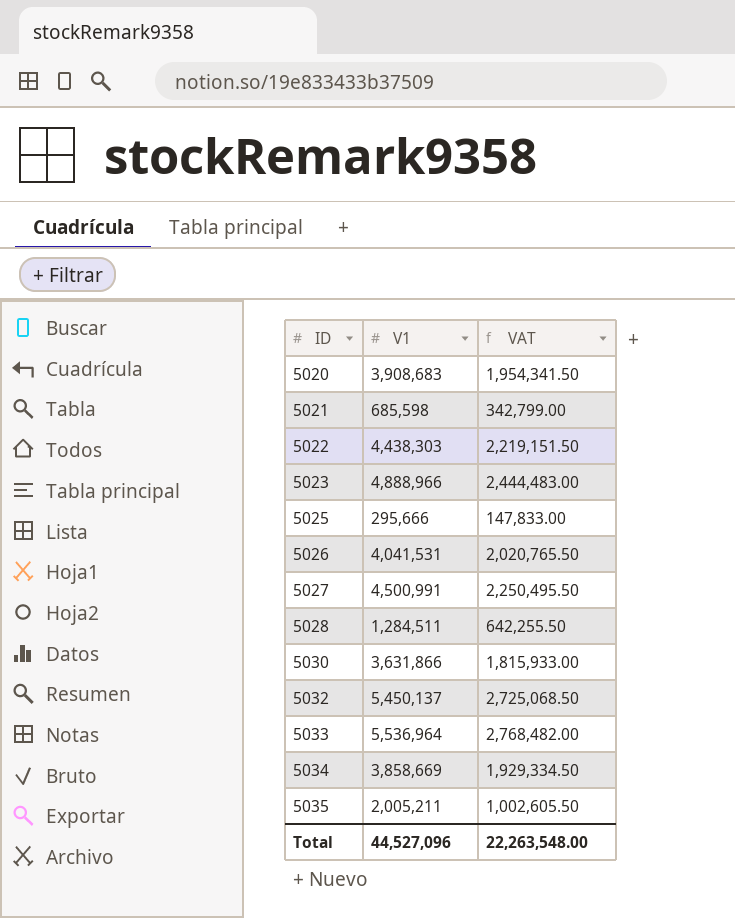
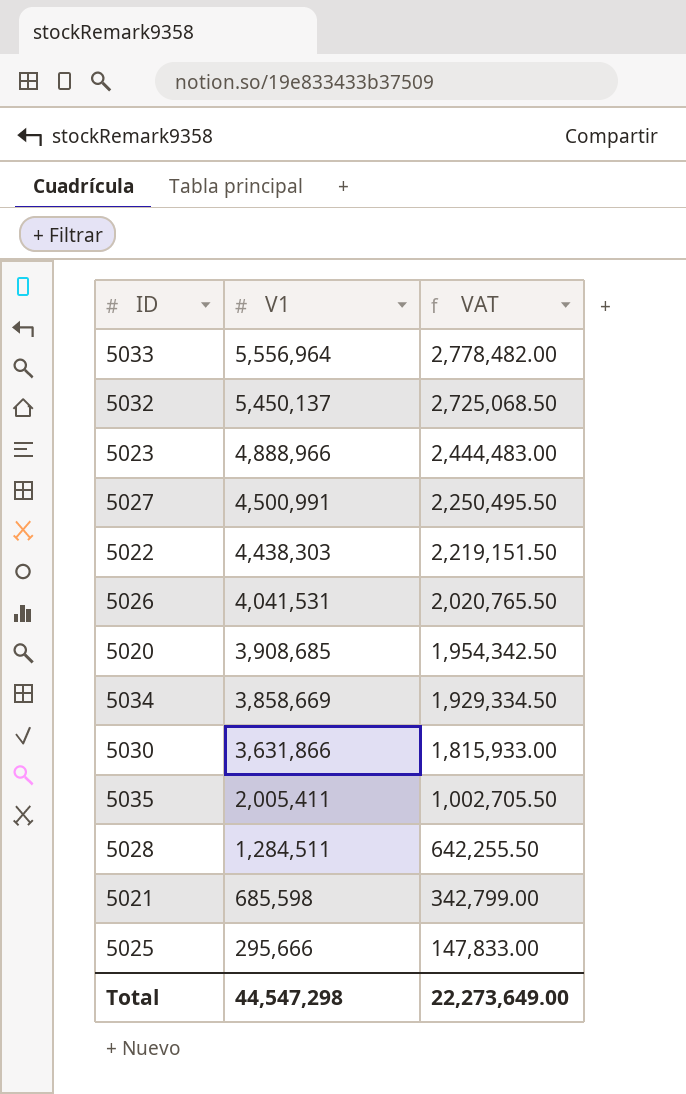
row order: ID ascending -> V1 descending
5033 | V1: 5,536,964 -> 5,556,964
5033 | VAT: 2,768,482.00 -> 2,778,482.00
5020 | V1: 3,908,683 -> 3,908,685
5020 | VAT: 1,954,341.50 -> 1,954,342.50
5035 | V1: 2,005,211 -> 2,005,411
5035 | VAT: 1,002,605.50 -> 1,002,705.50
Total | V1: 44,527,096 -> 44,547,298
Total | VAT: 22,263,548.00 -> 22,273,649.00

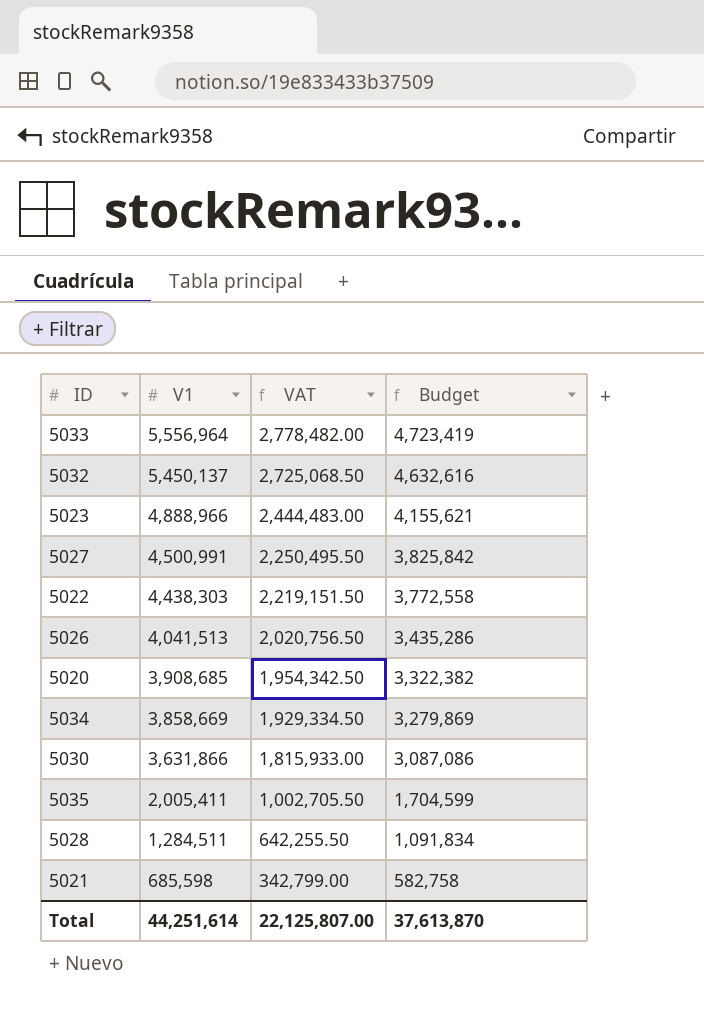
column Budget | formula: none -> [V1] * 0.85
row 5025: 295,666 | 147,833.00 -> none
5026 | V1: 4,041,531 -> 4,041,513
5026 | VAT: 2,020,765.50 -> 2,020,756.50
Total | V1: 44,547,298 -> 44,251,614
Total | VAT: 22,273,649.00 -> 22,125,807.00

